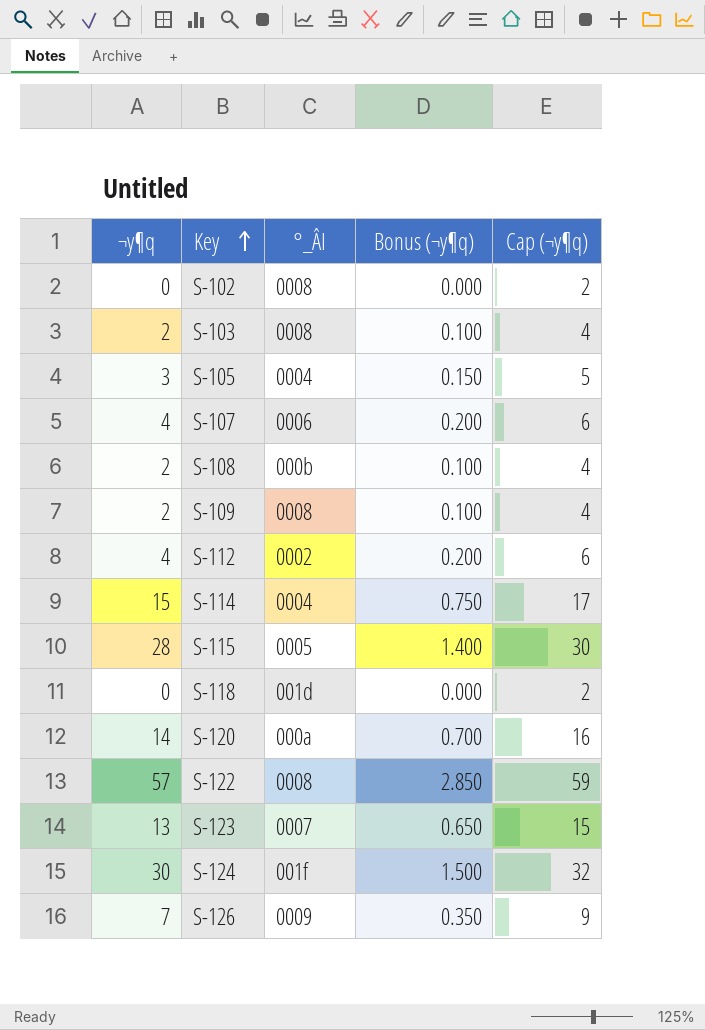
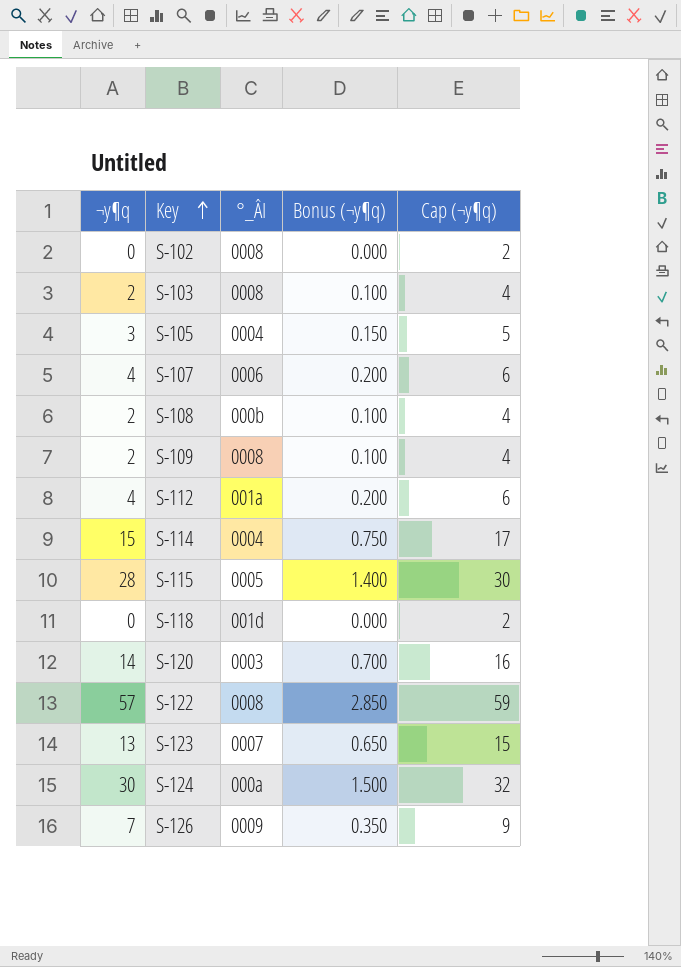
S-112 | °_ÂI: 0002 -> 001a
S-120 | °_ÂI: 000a -> 0003
S-124 | °_ÂI: 001f -> 000a

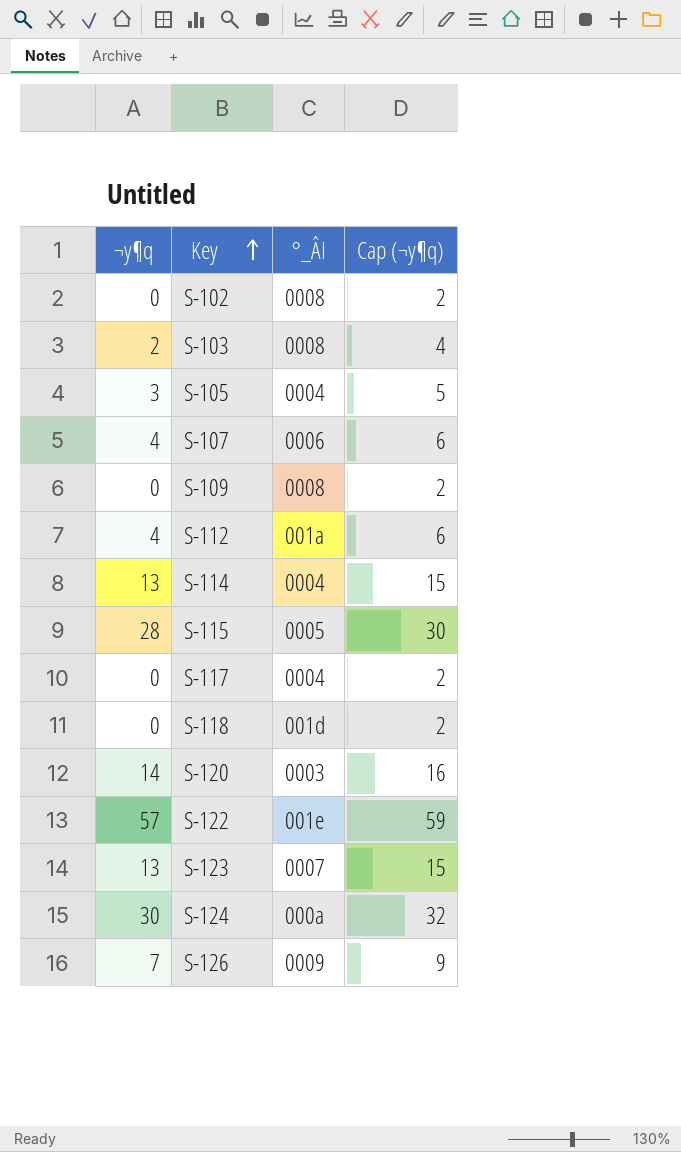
column Bonus (¬y¶q) | formula: [¬y¶q] * 0.05 -> none
row S-108: 2 | 000b | 0.100 | 4 -> none
S-109 | ¬y¶q: 2 -> 0
S-109 | Cap (¬y¶q): 4 -> 2
S-114 | ¬y¶q: 15 -> 13
S-114 | Cap (¬y¶q): 17 -> 15
row S-117: none -> 0 | 0004 | 2
S-122 | °_ÂI: 0008 -> 001e

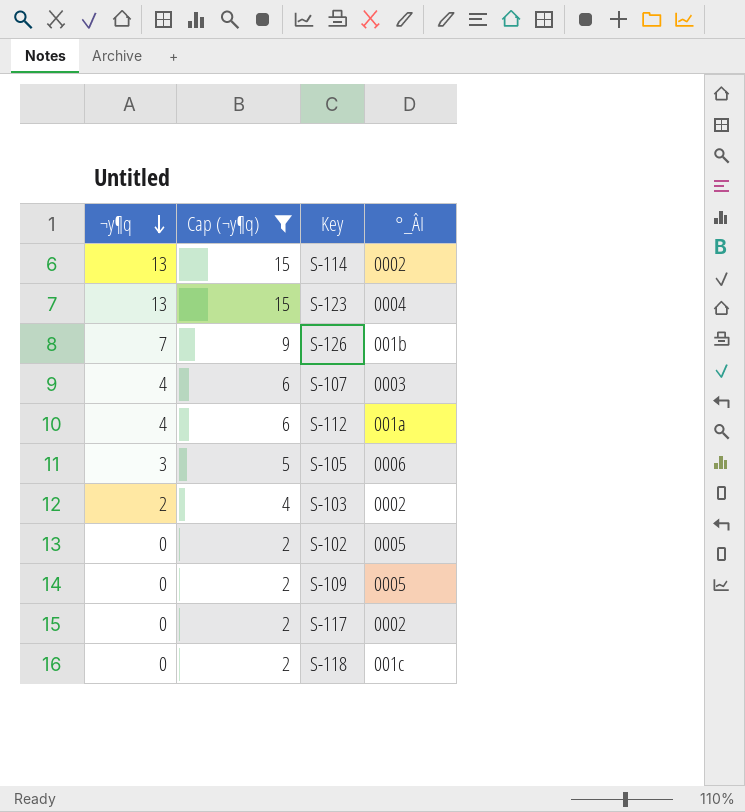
filter: none -> Cap (¬y¶q) <= 15
row order: Key ascending -> ¬y¶q descending
column Cap (¬y¶q) | position: 4 -> 2
S-114 | °_ÂI: 0004 -> 0002
S-123 | °_ÂI: 0007 -> 0004
S-126 | °_ÂI: 0009 -> 001b
S-107 | °_ÂI: 0006 -> 0003
S-105 | °_ÂI: 0004 -> 0006
S-103 | °_ÂI: 0008 -> 0002
S-102 | °_ÂI: 0008 -> 0005
S-109 | °_ÂI: 0008 -> 0005
S-117 | °_ÂI: 0004 -> 0002
S-118 | °_ÂI: 001d -> 001c

